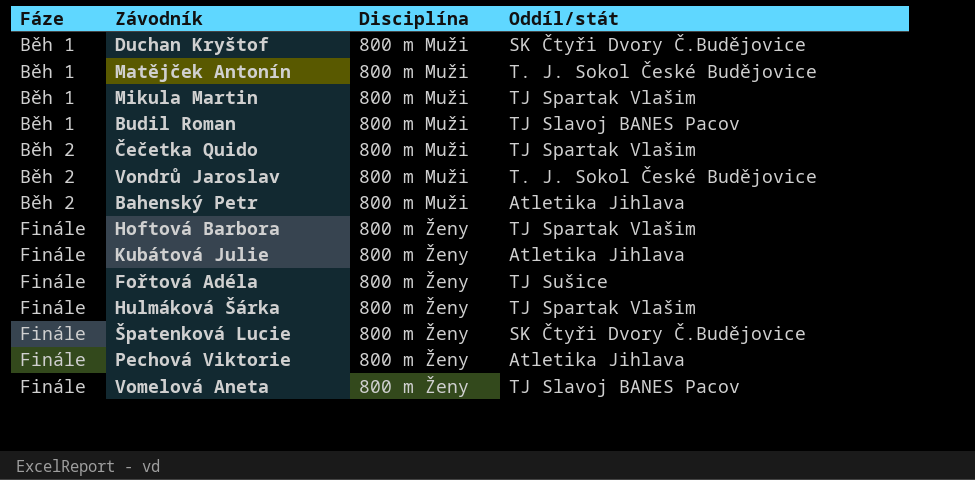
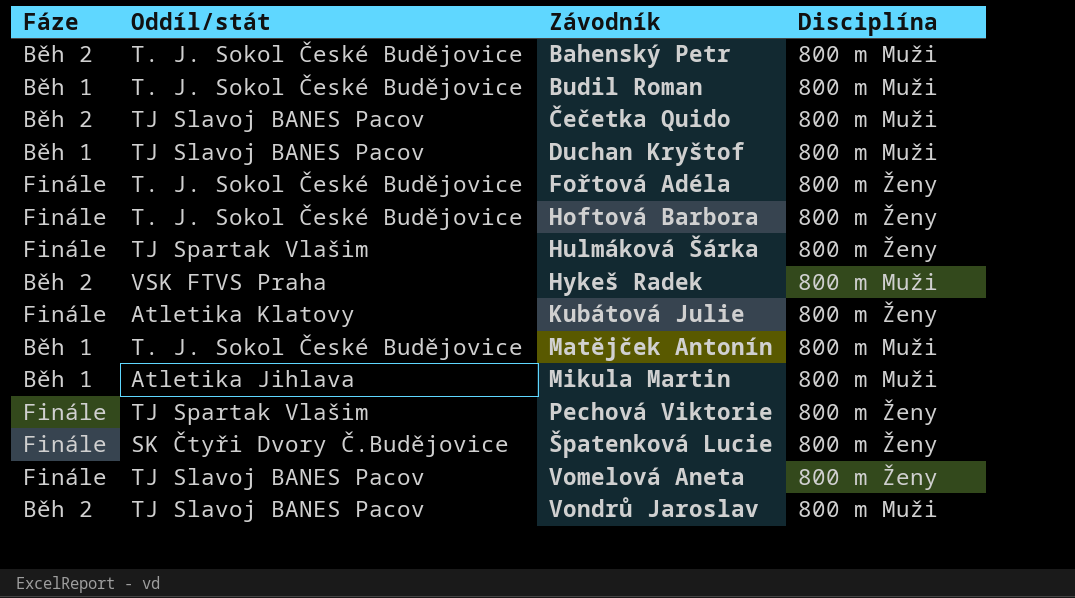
row order: Fáze ascending -> Závodník ascending
column Oddíl/stát | position: 4 -> 2
Bahenský Petr | Oddíl/stát: Atletika Jihlava -> T. J. Sokol České Budějovice
Budil Roman | Oddíl/stát: TJ Slavoj BANES Pacov -> T. J. Sokol České Budějovice
Čečetka Quido | Oddíl/stát: TJ Spartak Vlašim -> TJ Slavoj BANES Pacov
Duchan Kryštof | Oddíl/stát: SK Čtyři Dvory Č.Budějovice -> TJ Slavoj BANES Pacov
Fořtová Adéla | Oddíl/stát: TJ Sušice -> T. J. Sokol České Budějovice
Hoftová Barbora | Oddíl/stát: TJ Spartak Vlašim -> T. J. Sokol České Budějovice
row Hykeš Radek: none -> Běh 2 | VSK FTVS Praha | 800 m Muži
Kubátová Julie | Oddíl/stát: Atletika Jihlava -> Atletika Klatovy
Mikula Martin | Oddíl/stát: TJ Spartak Vlašim -> Atletika Jihlava
Pechová Viktorie | Oddíl/stát: Atletika Jihlava -> TJ Spartak Vlašim
Vondrů Jaroslav | Oddíl/stát: T. J. Sokol České Budějovice -> TJ Slavoj BANES Pacov

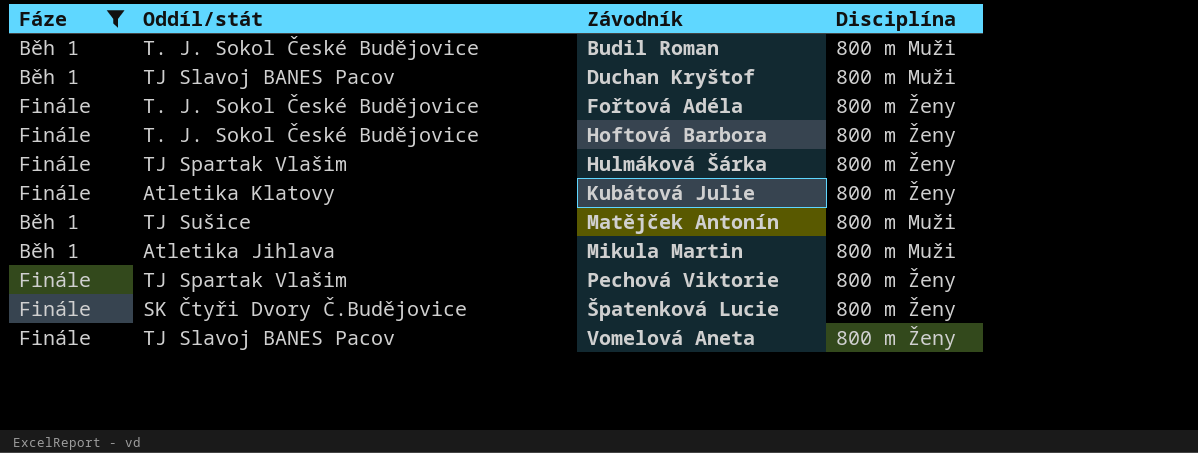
filter: none -> Fáze != Běh 2
Matějček Antonín | Oddíl/stát: T. J. Sokol České Budějovice -> TJ Sušice

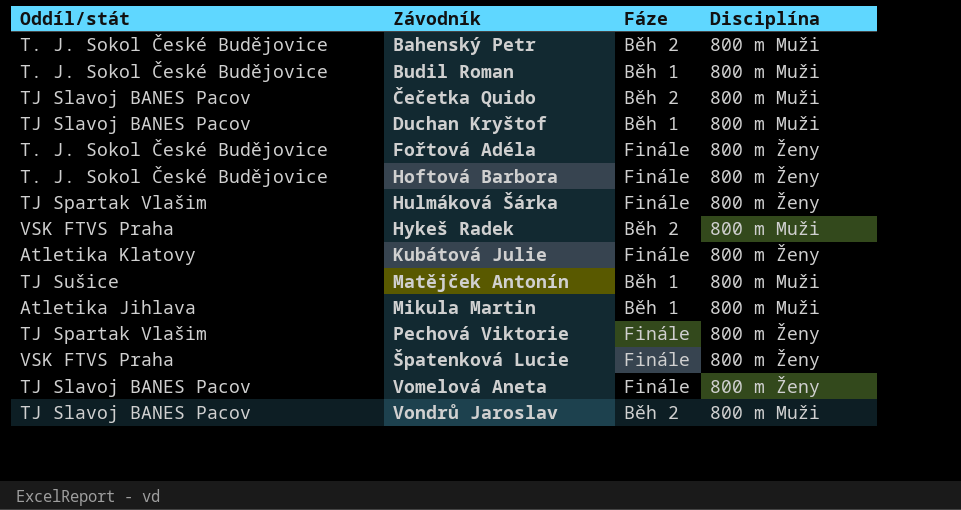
filter: Fáze != Běh 2 -> none
column Fáze | position: 1 -> 3
Špatenková Lucie | Oddíl/stát: SK Čtyři Dvory Č.Budějovice -> VSK FTVS Praha

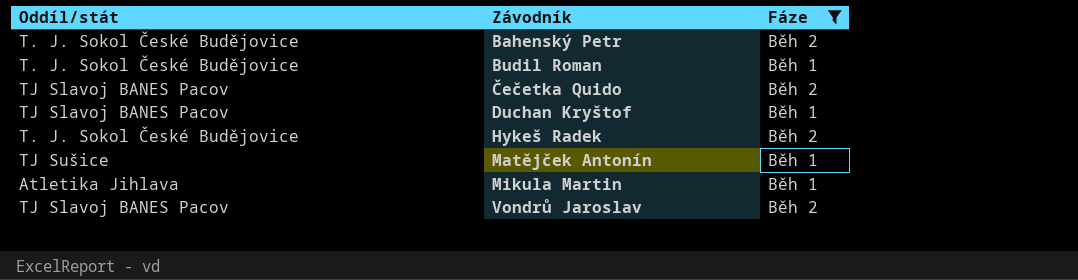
filter: none -> Fáze != Finále
column Disciplína | position: 4 -> none
Hykeš Radek | Oddíl/stát: VSK FTVS Praha -> T. J. Sokol České Budějovice

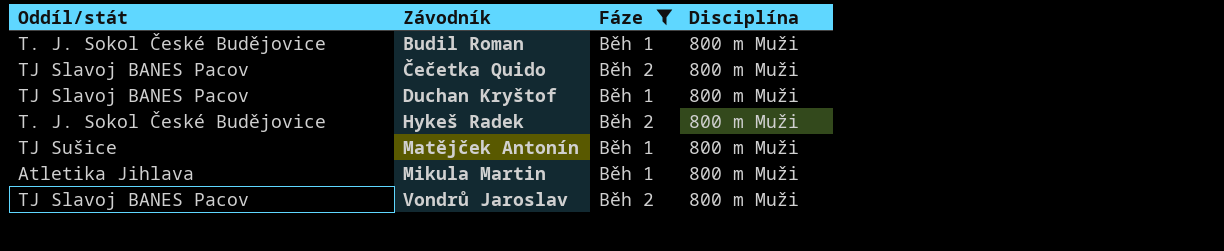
column Disciplína | position: none -> 4
row Bahenský Petr: T. J. Sokol České Budějovice | Běh 2 -> none

